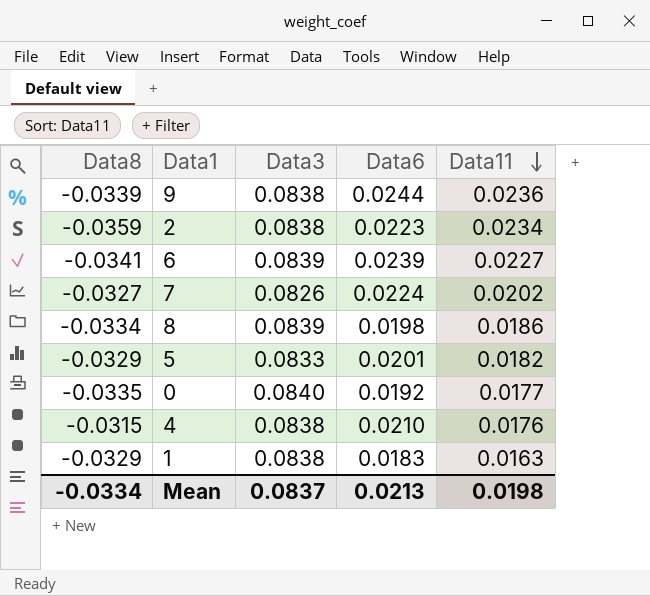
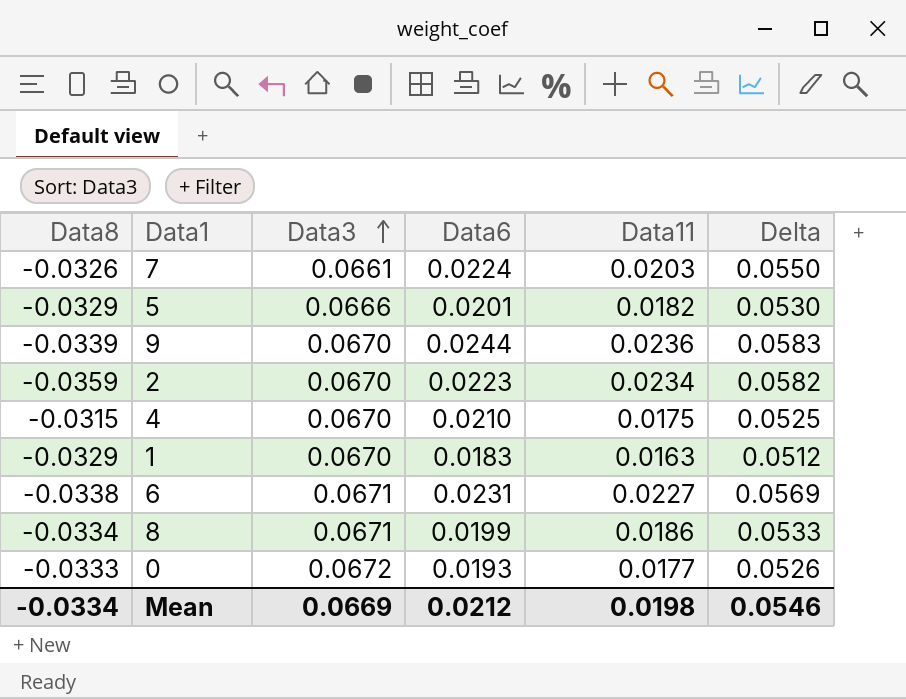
row order: Data11 descending -> Data3 ascending
column Delta | formula: none -> [Data6] - [Data8]
7 | Data8: -0.0327 -> -0.0326
7 | Data3: 0.0826 -> 0.0661
7 | Data11: 0.0202 -> 0.0203
5 | Data3: 0.0833 -> 0.0666
9 | Data3: 0.0838 -> 0.0670
2 | Data3: 0.0838 -> 0.0670
4 | Data3: 0.0838 -> 0.0670
4 | Data11: 0.0176 -> 0.0175
1 | Data3: 0.0838 -> 0.0670
6 | Data8: -0.0341 -> -0.0338
6 | Data3: 0.0839 -> 0.0671
6 | Data6: 0.0239 -> 0.0231
8 | Data3: 0.0839 -> 0.0671
8 | Data6: 0.0198 -> 0.0199
0 | Data8: -0.0335 -> -0.0333
0 | Data3: 0.0840 -> 0.0672
0 | Data6: 0.0192 -> 0.0193
Mean | Data3: 0.0837 -> 0.0669
Mean | Data6: 0.0213 -> 0.0212

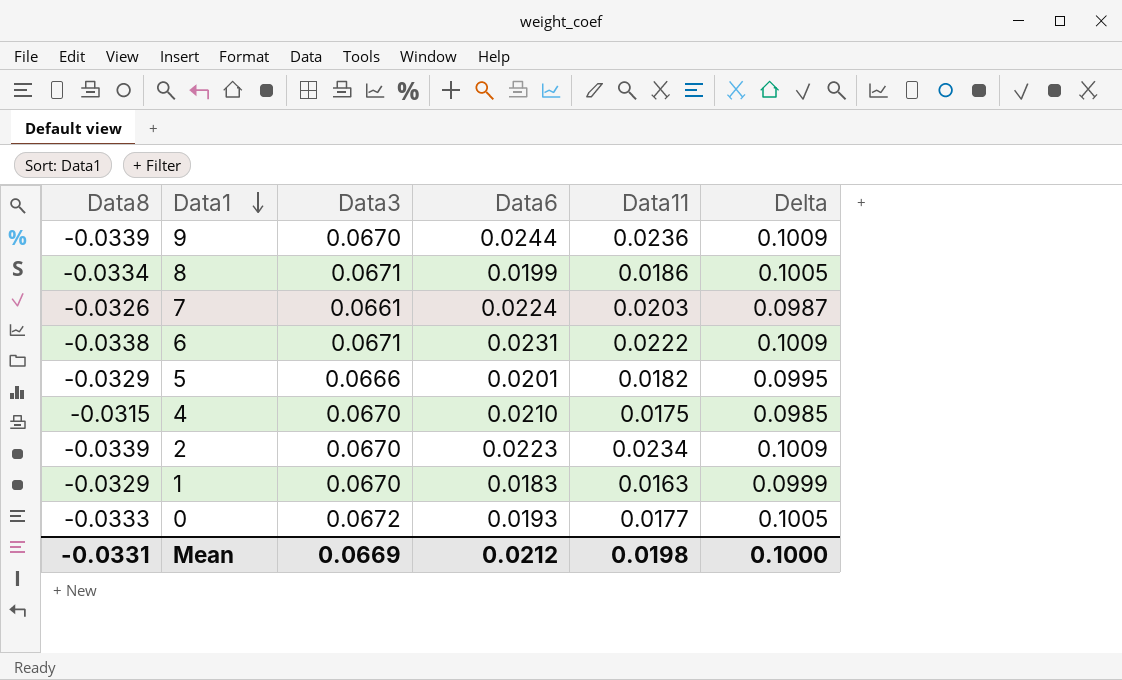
row order: Data3 ascending -> Data1 descending
column Delta | formula: [Data6] - [Data8] -> [Data3] - [Data8]
6 | Data11: 0.0227 -> 0.0222
2 | Data8: -0.0359 -> -0.0339
Mean | Data8: -0.0334 -> -0.0331
Mean | Delta: 0.0546 -> 0.1000

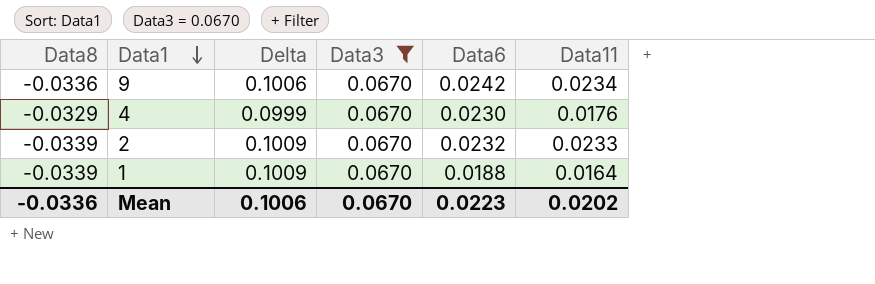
filter: none -> Data3 = 0.0670
column Delta | position: 6 -> 3
9 | Data8: -0.0339 -> -0.0336
9 | Delta: 0.1009 -> 0.1006
9 | Data6: 0.0244 -> 0.0242
9 | Data11: 0.0236 -> 0.0234
4 | Data8: -0.0315 -> -0.0329
4 | Delta: 0.0985 -> 0.0999
4 | Data6: 0.0210 -> 0.0230
4 | Data11: 0.0175 -> 0.0176
2 | Data6: 0.0223 -> 0.0232
2 | Data11: 0.0234 -> 0.0233
1 | Data8: -0.0329 -> -0.0339
1 | Delta: 0.0999 -> 0.1009
1 | Data6: 0.0183 -> 0.0188
1 | Data11: 0.0163 -> 0.0164
Mean | Data8: -0.0331 -> -0.0336
Mean | Delta: 0.1000 -> 0.1006
Mean | Data3: 0.0669 -> 0.0670
Mean | Data6: 0.0212 -> 0.0223
Mean | Data11: 0.0198 -> 0.0202

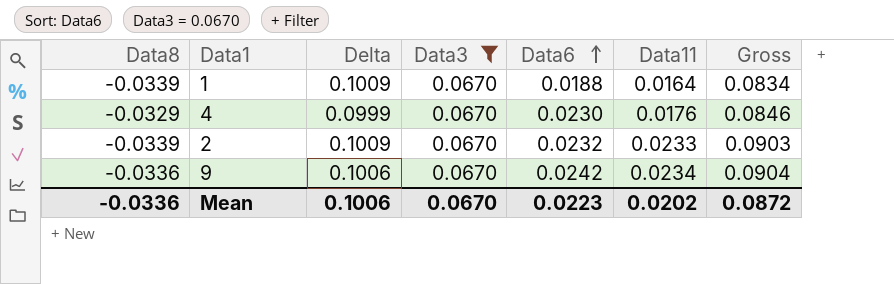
row order: Data1 descending -> Data6 ascending
column Gross | formula: none -> [Data3] + [Data11]

